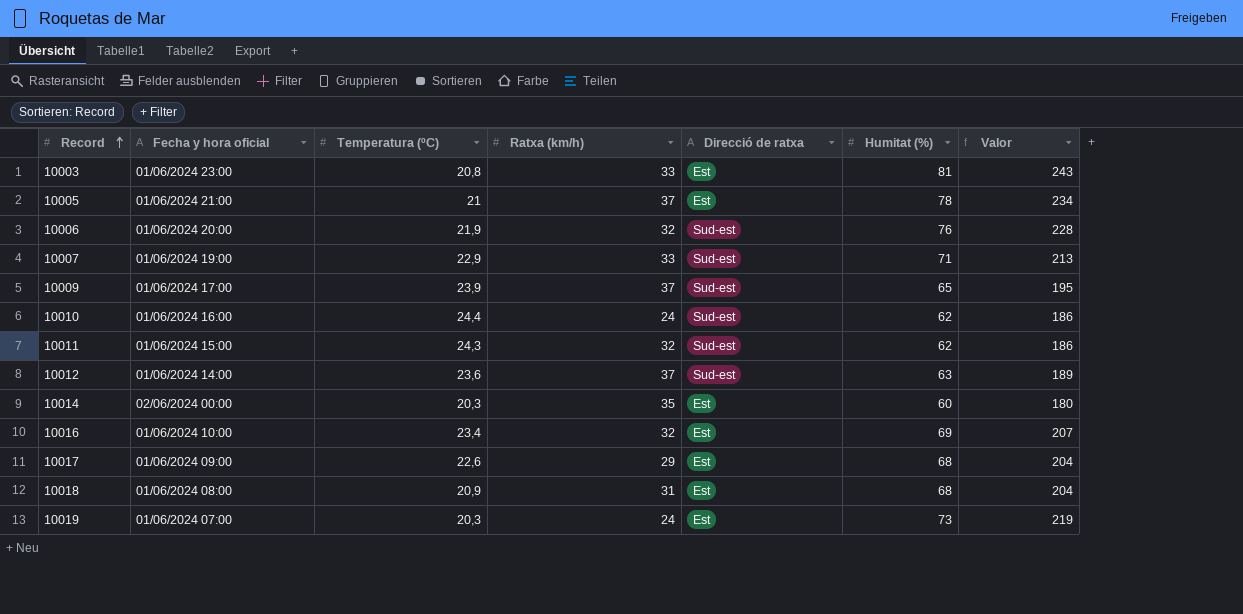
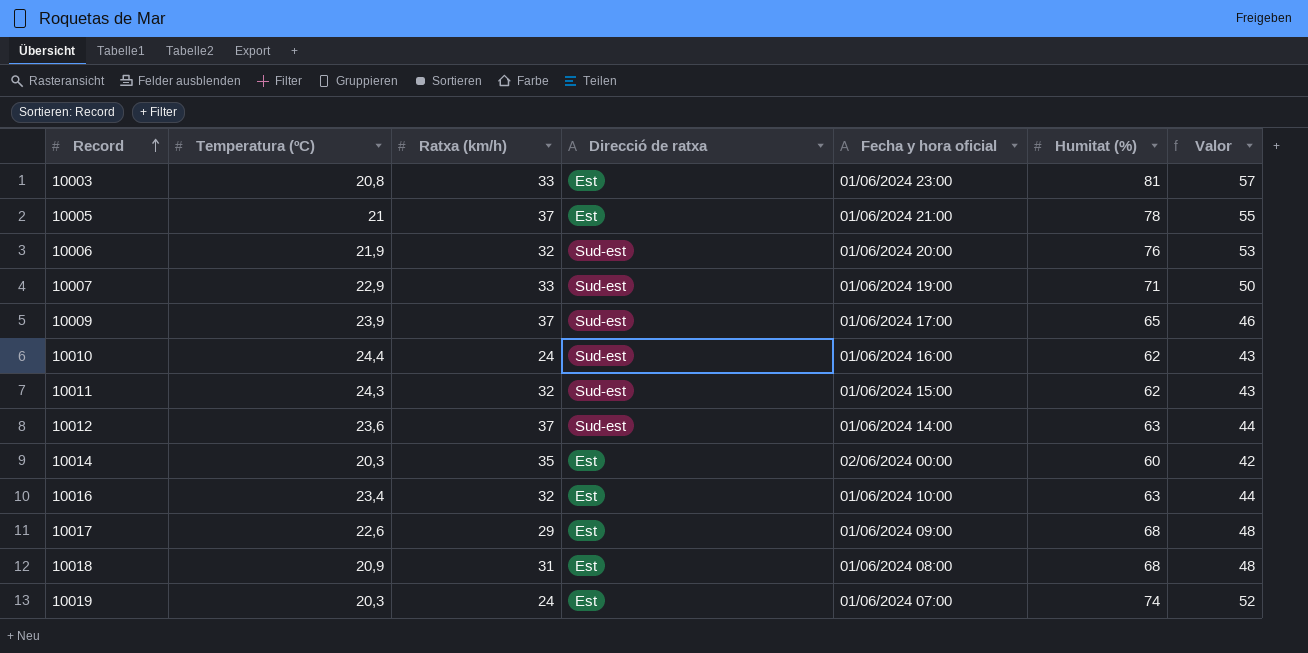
column Fecha y hora oficial | position: 2 -> 5
column Valor | formula: [Humitat (%)] * 3 -> [Humitat (%)] * 0,7
10016 | Humitat (%): 69 -> 63
10019 | Humitat (%): 73 -> 74

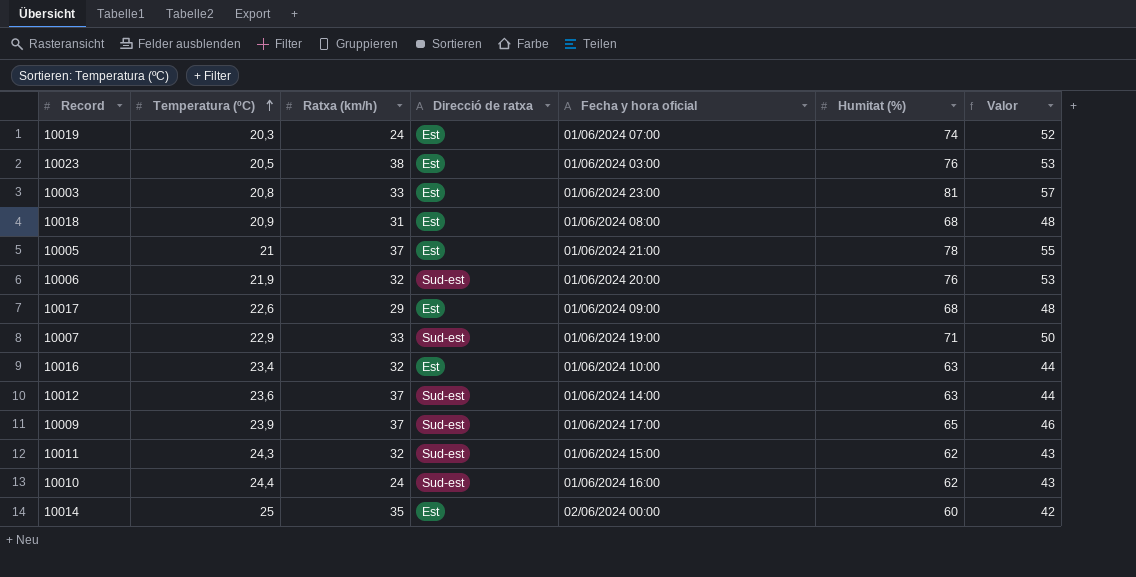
row order: Record ascending -> Temperatura (ºC) ascending
row 10023: none -> 20,5 | 38 | Est | 01/06/2024 03:00 | 76 | 53
10014 | Temperatura (ºC): 20,3 -> 25

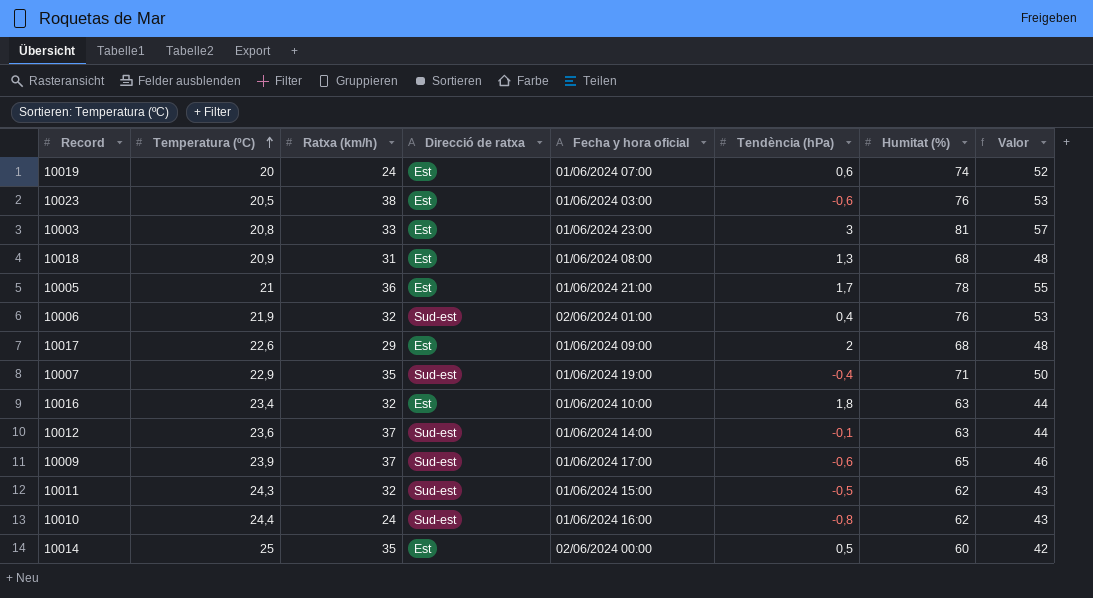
column Tendència (hPa) | position: none -> 6
10019 | Temperatura (ºC): 20,3 -> 20
10005 | Ratxa (km/h): 37 -> 36
10006 | Fecha y hora oficial: 01/06/2024 20:00 -> 02/06/2024 01:00
10007 | Ratxa (km/h): 33 -> 35

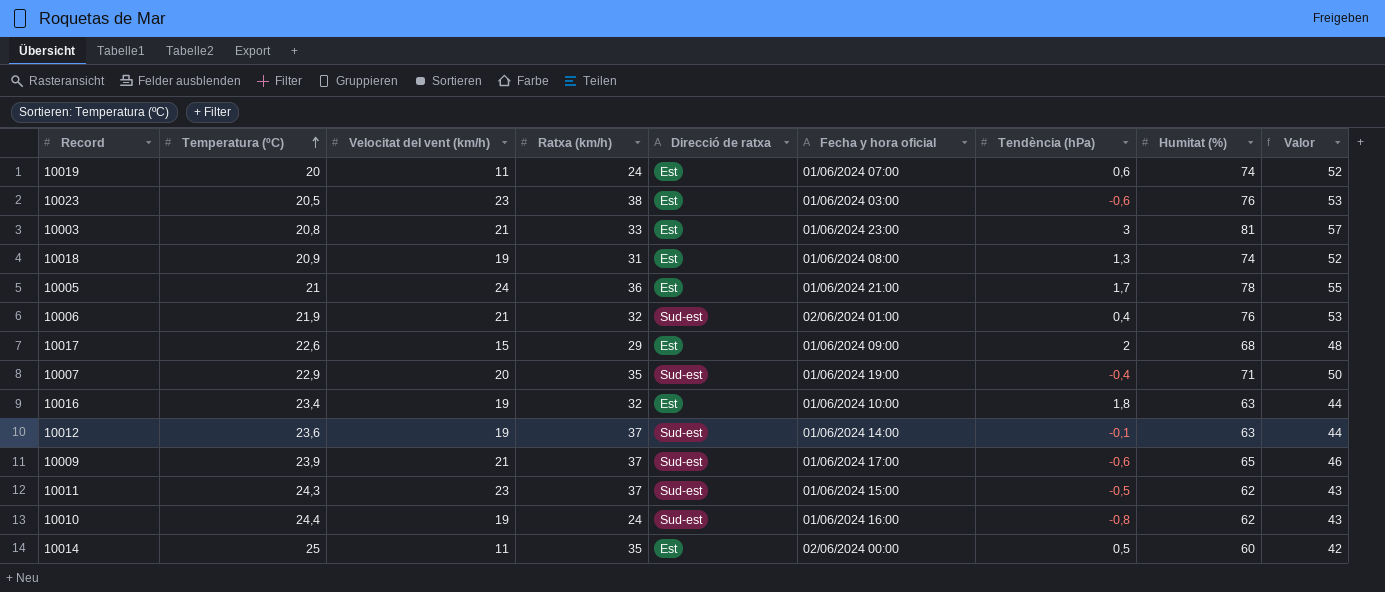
column Velocitat del vent (km/h) | position: none -> 3
10018 | Humitat (%): 68 -> 74
10018 | Valor: 48 -> 52
10011 | Ratxa (km/h): 32 -> 37

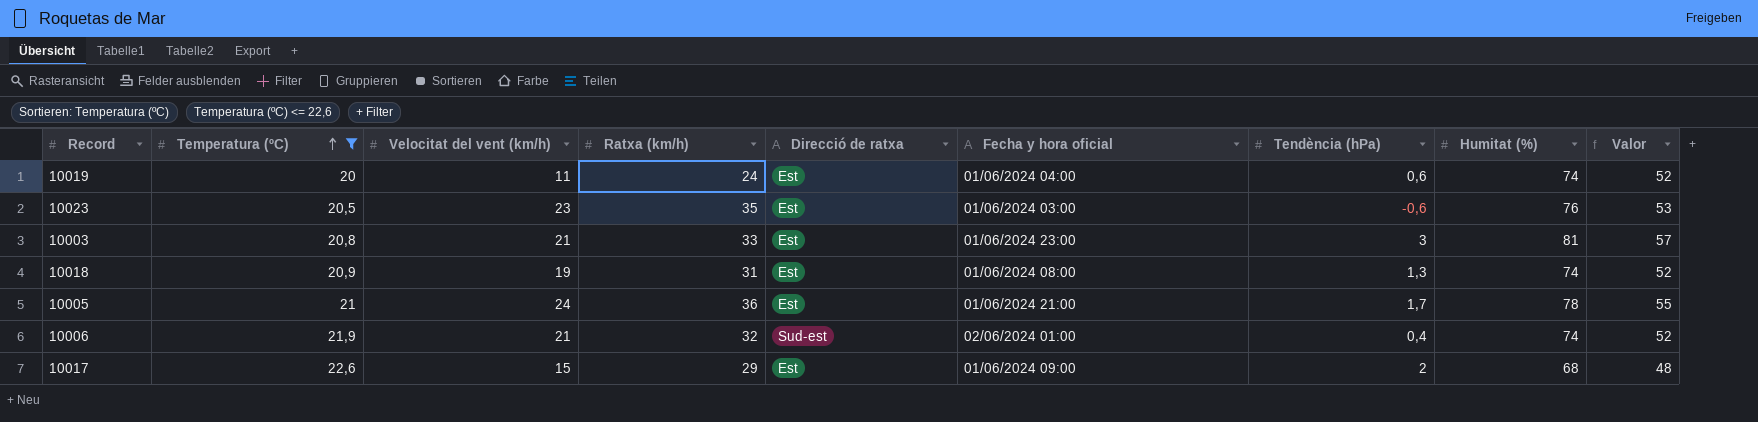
filter: none -> Temperatura (ºC) <= 22,6
10019 | Fecha y hora oficial: 01/06/2024 07:00 -> 01/06/2024 04:00
10023 | Ratxa (km/h): 38 -> 35
10006 | Humitat (%): 76 -> 74
10006 | Valor: 53 -> 52

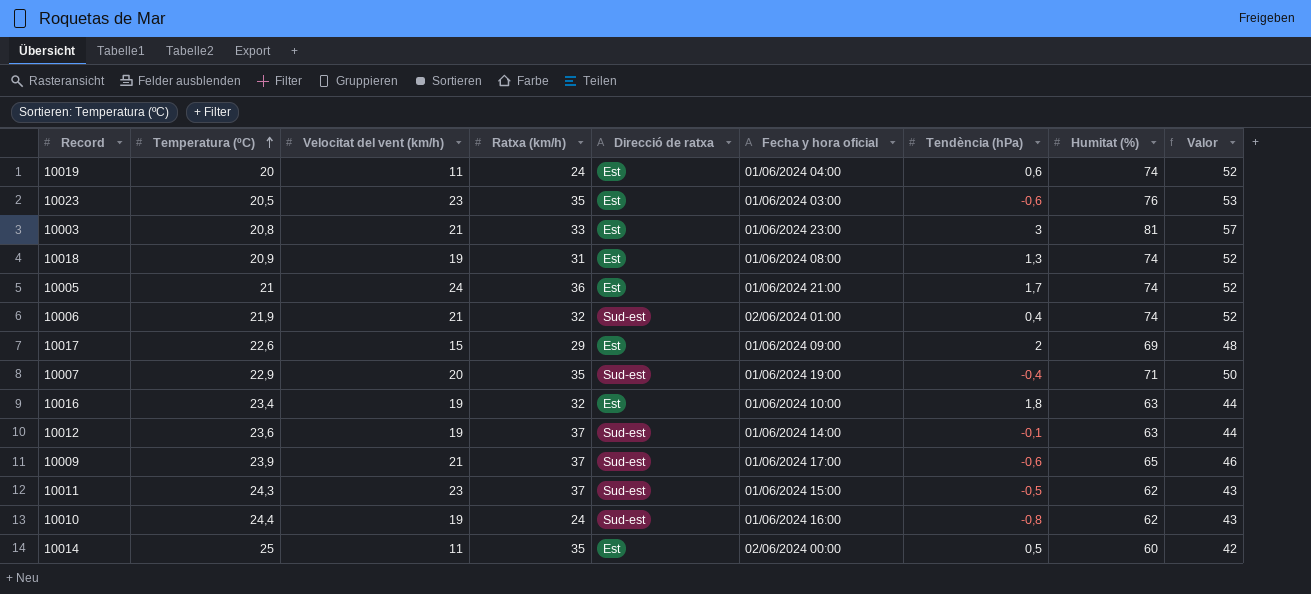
filter: Temperatura (ºC) <= 22,6 -> none
10005 | Humitat (%): 78 -> 74
10005 | Valor: 55 -> 52
10017 | Humitat (%): 68 -> 69

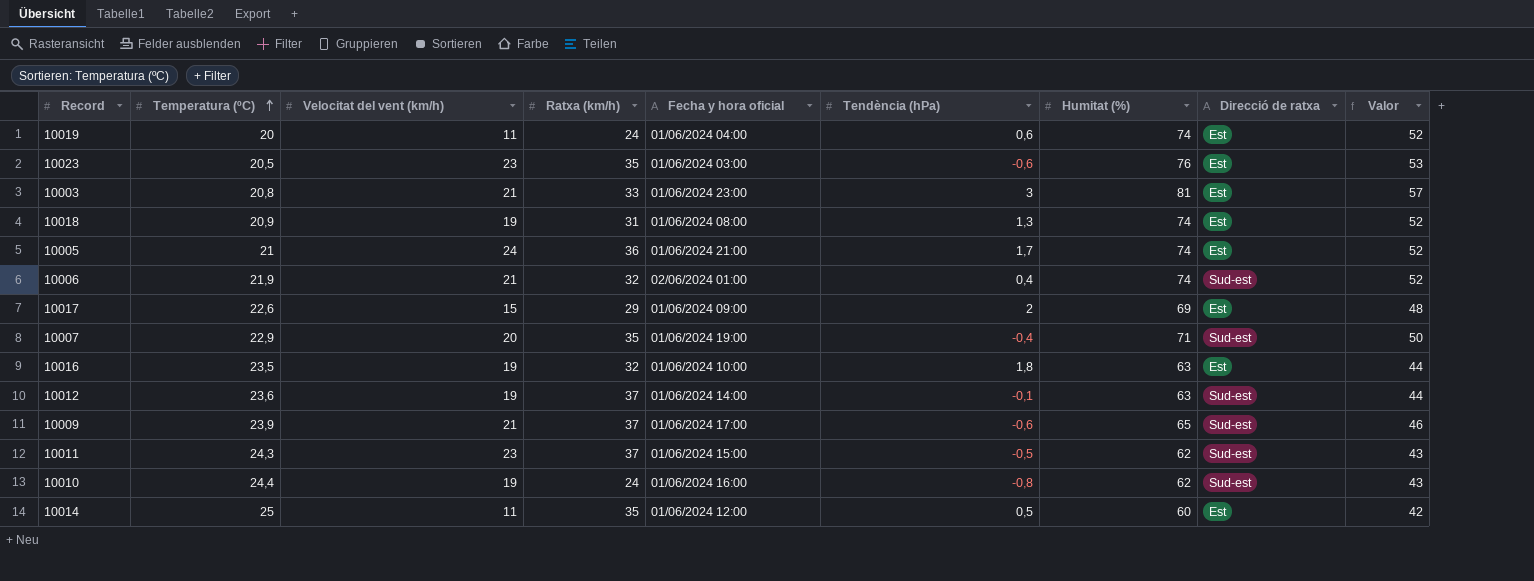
column Direcció de ratxa | position: 5 -> 8
10016 | Temperatura (ºC): 23,4 -> 23,5
10014 | Fecha y hora oficial: 02/06/2024 00:00 -> 01/06/2024 12:00

